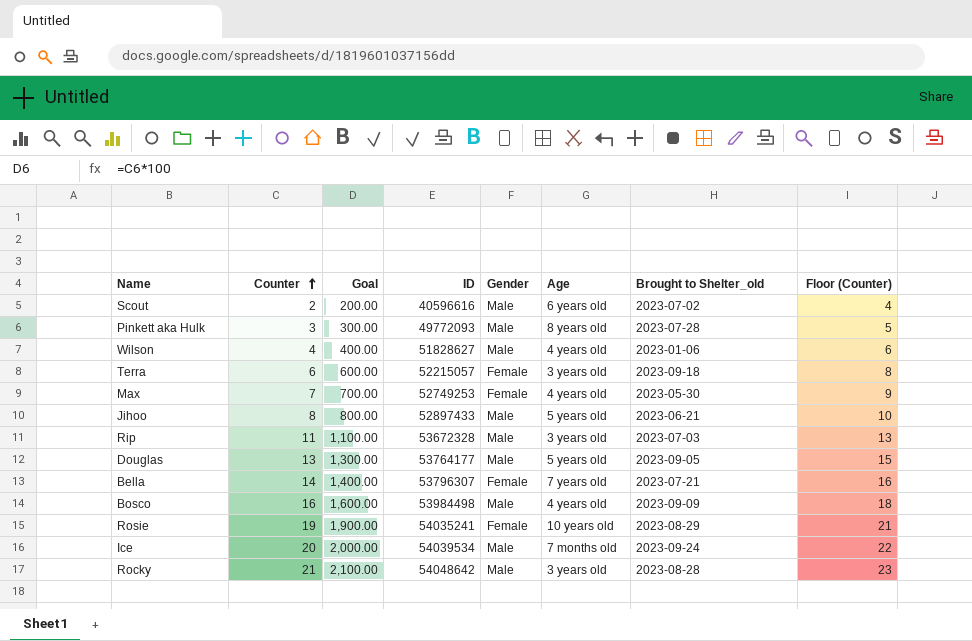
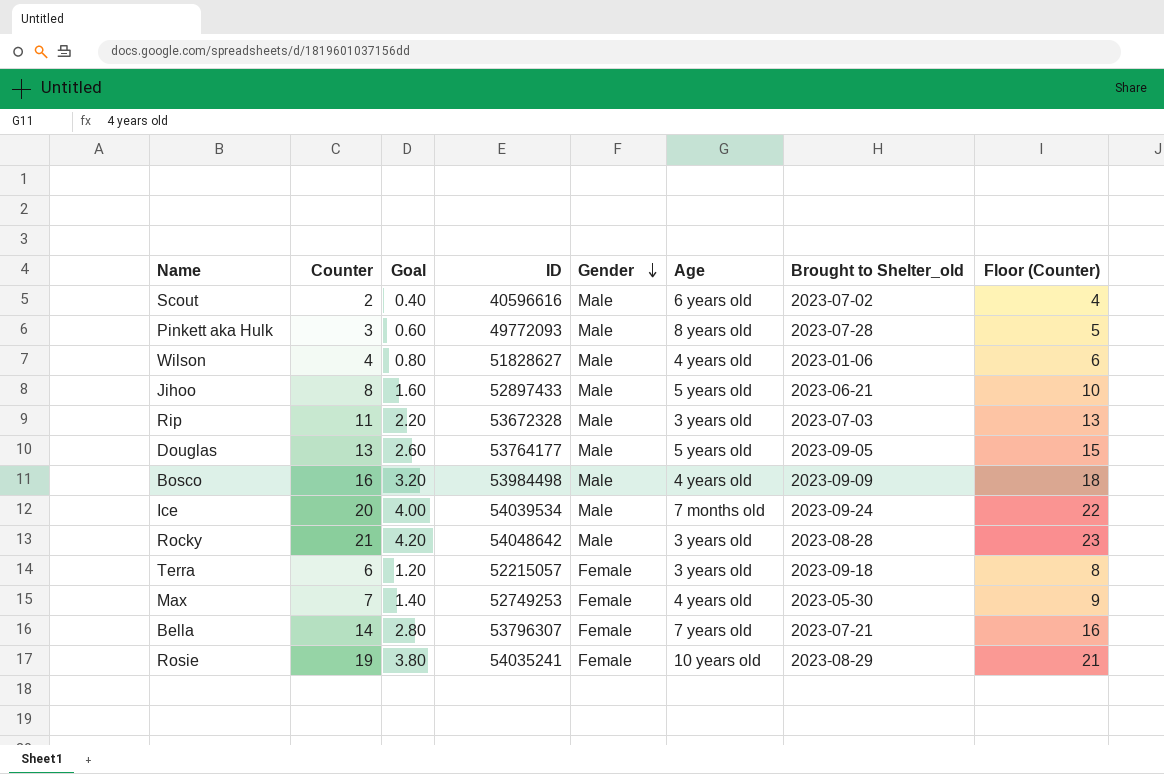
row order: Counter ascending -> Gender descending
column Goal | formula: [Counter] * 100 -> [Counter] * 0.2

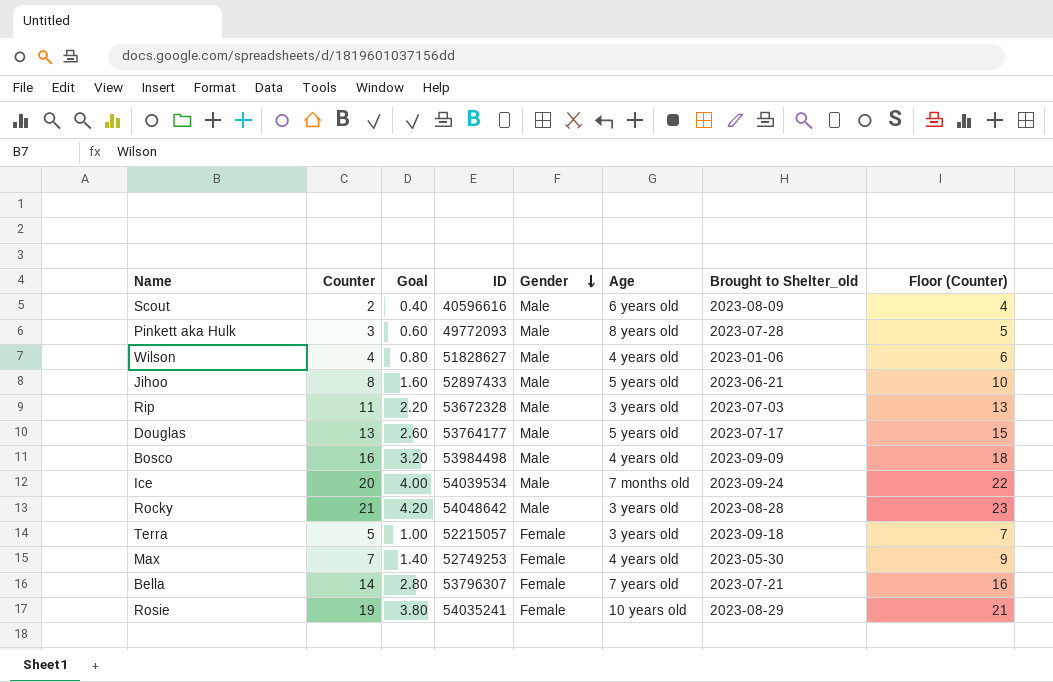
Scout | Brought to Shelter_old: 2023-07-02 -> 2023-08-09
Douglas | Brought to Shelter_old: 2023-09-05 -> 2023-07-17
Terra | Counter: 6 -> 5
Terra | Goal: 1.20 -> 1.00
Terra | Floor (Counter): 8 -> 7

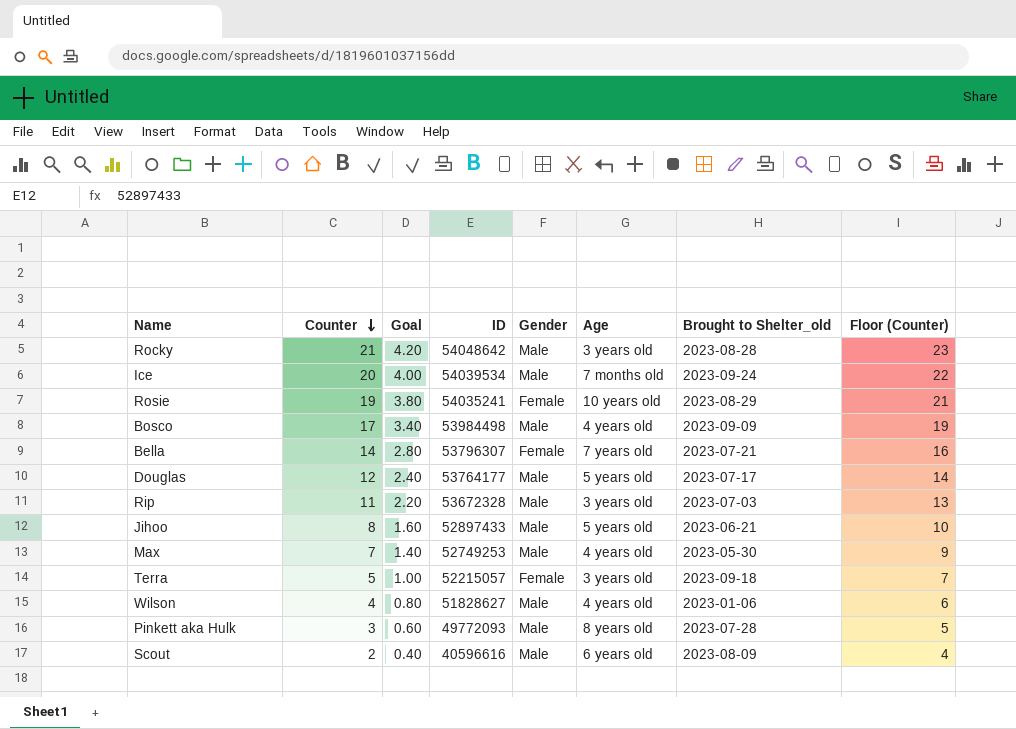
row order: Gender descending -> Counter descending
Bosco | Counter: 16 -> 17
Bosco | Goal: 3.20 -> 3.40
Bosco | Floor (Counter): 18 -> 19
Douglas | Counter: 13 -> 12
Douglas | Goal: 2.60 -> 2.40
Douglas | Floor (Counter): 15 -> 14
Max | Gender: Female -> Male

